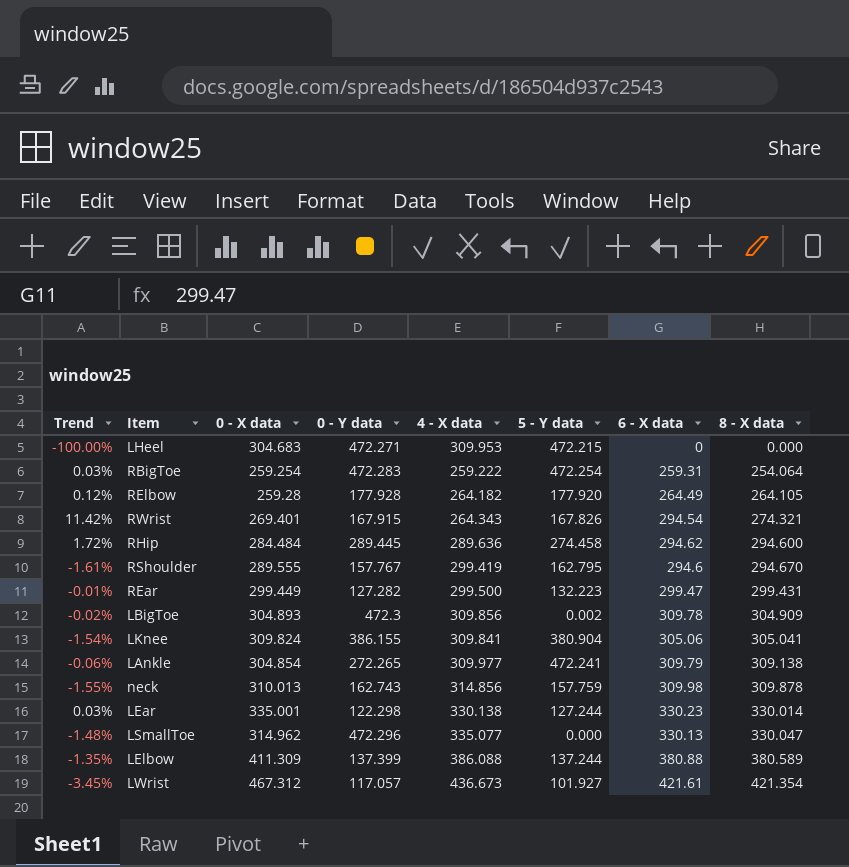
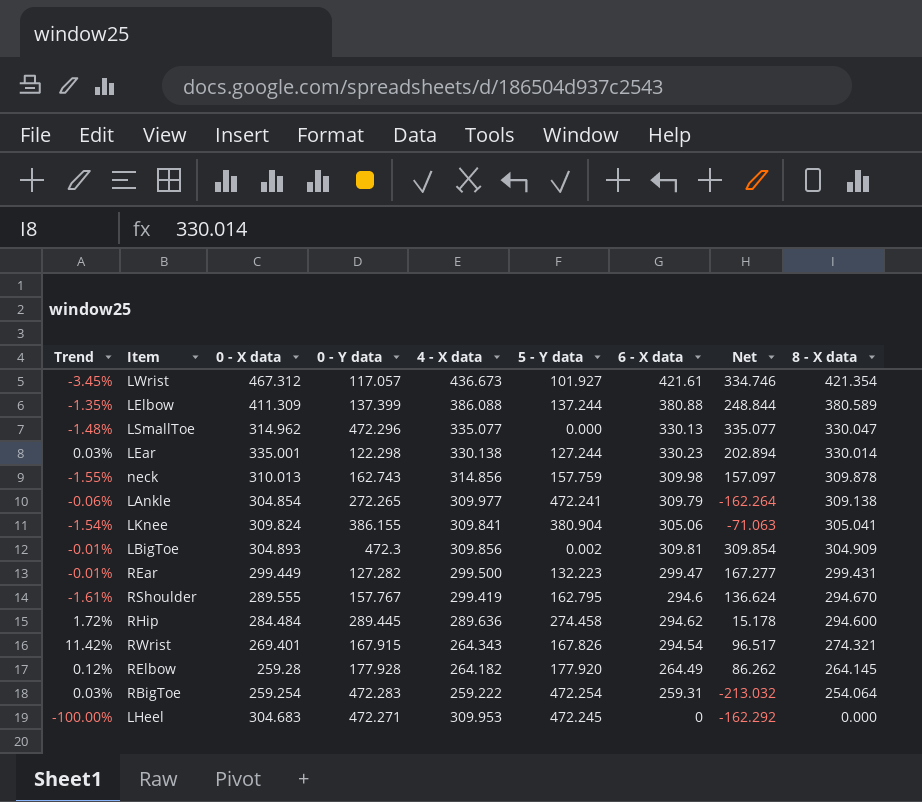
row order: 8 - X data ascending -> 8 - X data descending
column Net | formula: none -> [4 - X data] - [5 - Y data]
LBigToe | Trend: -0.02% -> -0.01%
LBigToe | 6 - X data: 309.78 -> 309.81
RElbow | 8 - X data: 264.105 -> 264.145
LHeel | 5 - Y data: 472.215 -> 472.245

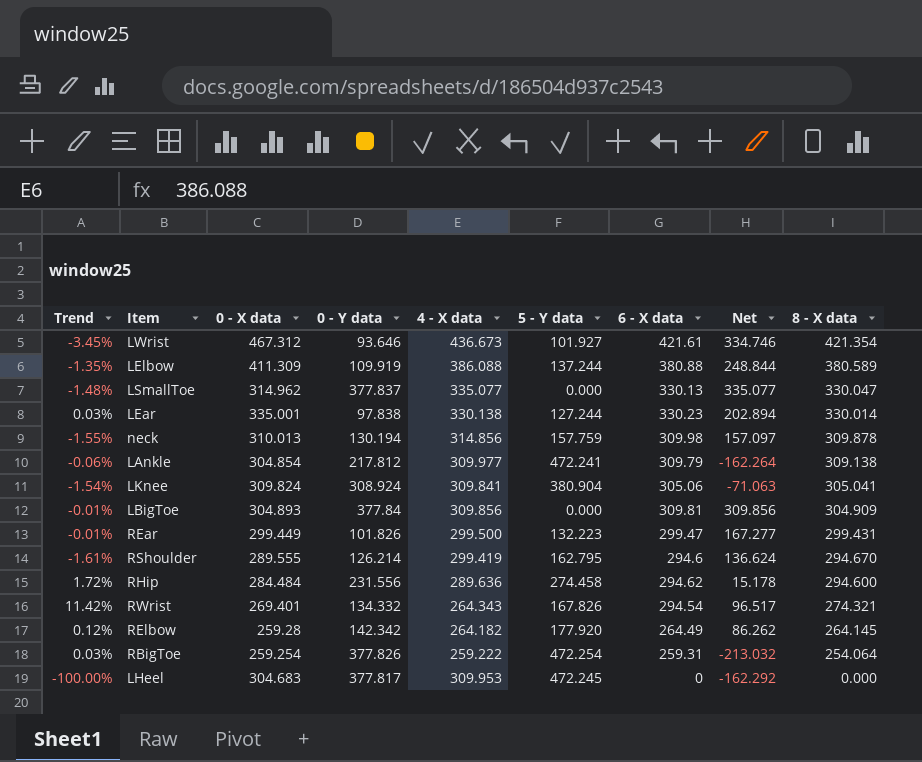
LWrist | 0 - Y data: 117.057 -> 93.646
LElbow | 0 - Y data: 137.399 -> 109.919
LSmallToe | 0 - Y data: 472.296 -> 377.837
LEar | 0 - Y data: 122.298 -> 97.838
neck | 0 - Y data: 162.743 -> 130.194
LAnkle | 0 - Y data: 272.265 -> 217.812
LKnee | 0 - Y data: 386.155 -> 308.924
LBigToe | 0 - Y data: 472.3 -> 377.84
LBigToe | 5 - Y data: 0.002 -> 0.000
LBigToe | Net: 309.854 -> 309.856
REar | 0 - Y data: 127.282 -> 101.826
RShoulder | 0 - Y data: 157.767 -> 126.214
RHip | 0 - Y data: 289.445 -> 231.556
RWrist | 0 - Y data: 167.915 -> 134.332
RElbow | 0 - Y data: 177.928 -> 142.342
RBigToe | 0 - Y data: 472.283 -> 377.826
LHeel | 0 - Y data: 472.271 -> 377.817

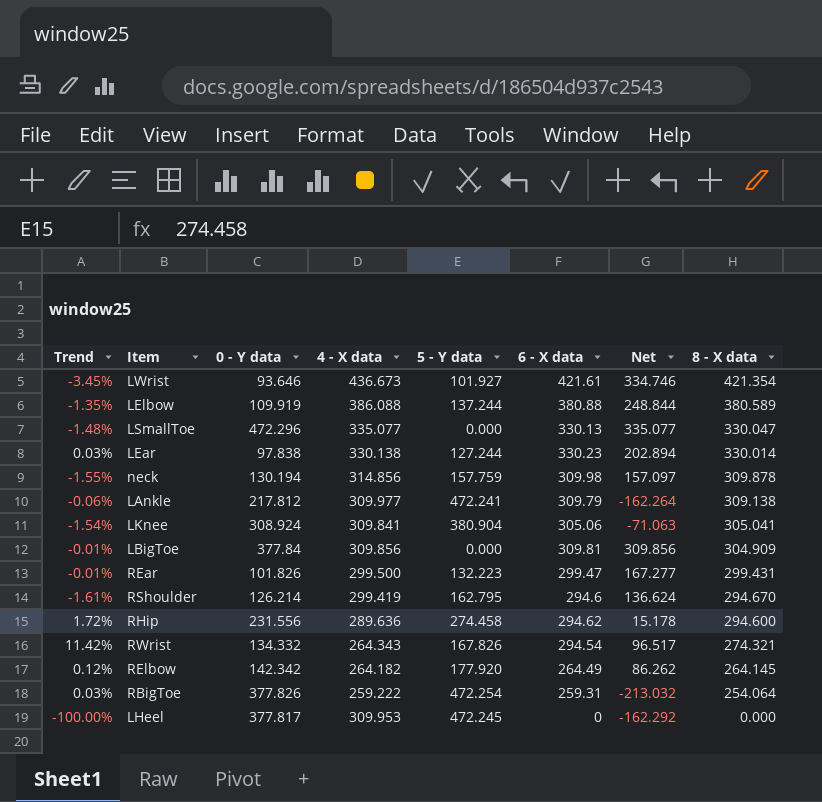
column 0 - X data | position: 3 -> none
LSmallToe | 0 - Y data: 377.837 -> 472.296

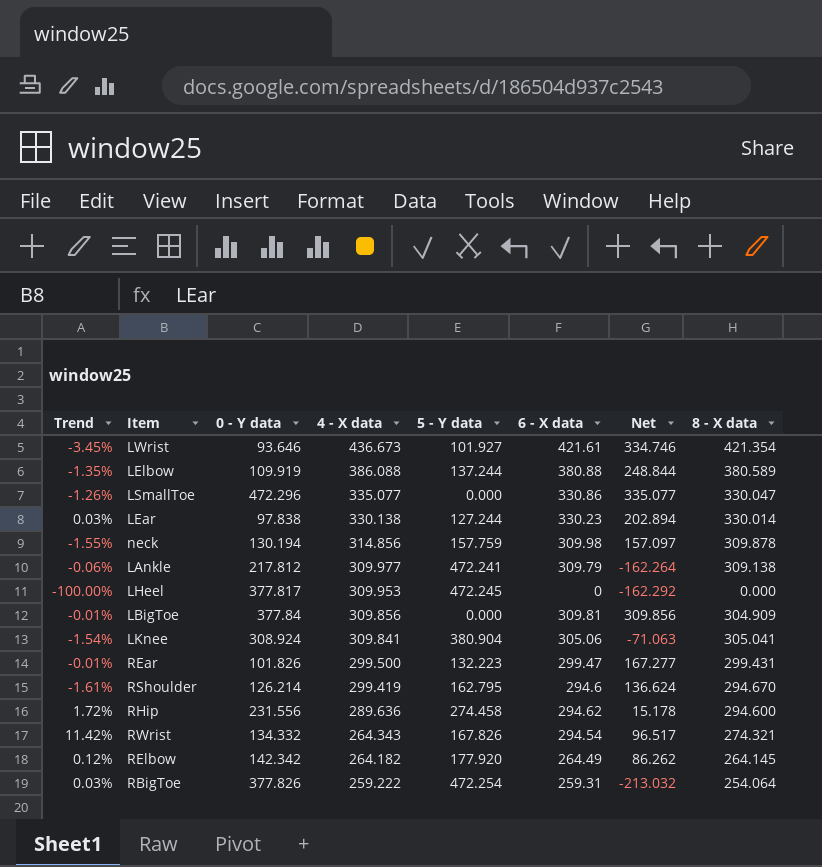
row order: 8 - X data descending -> 4 - X data descending
LSmallToe | Trend: -1.48% -> -1.26%
LSmallToe | 6 - X data: 330.13 -> 330.86

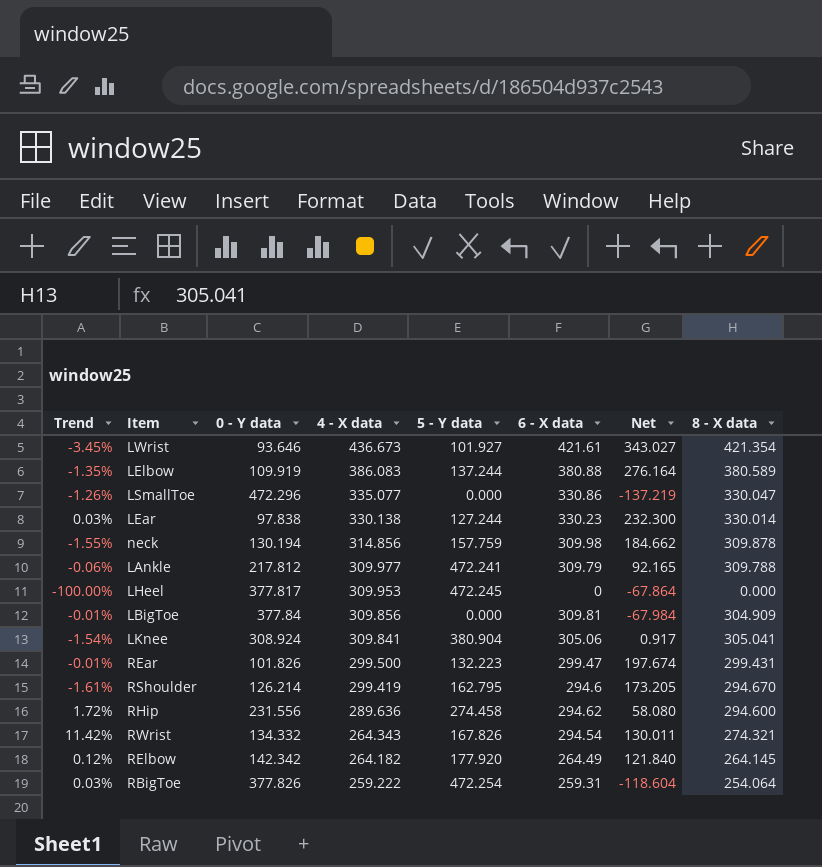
column Net | formula: [4 - X data] - [5 - Y data] -> [4 - X data] - [0 - Y data]
LElbow | 4 - X data: 386.088 -> 386.083
LAnkle | 8 - X data: 309.138 -> 309.788

